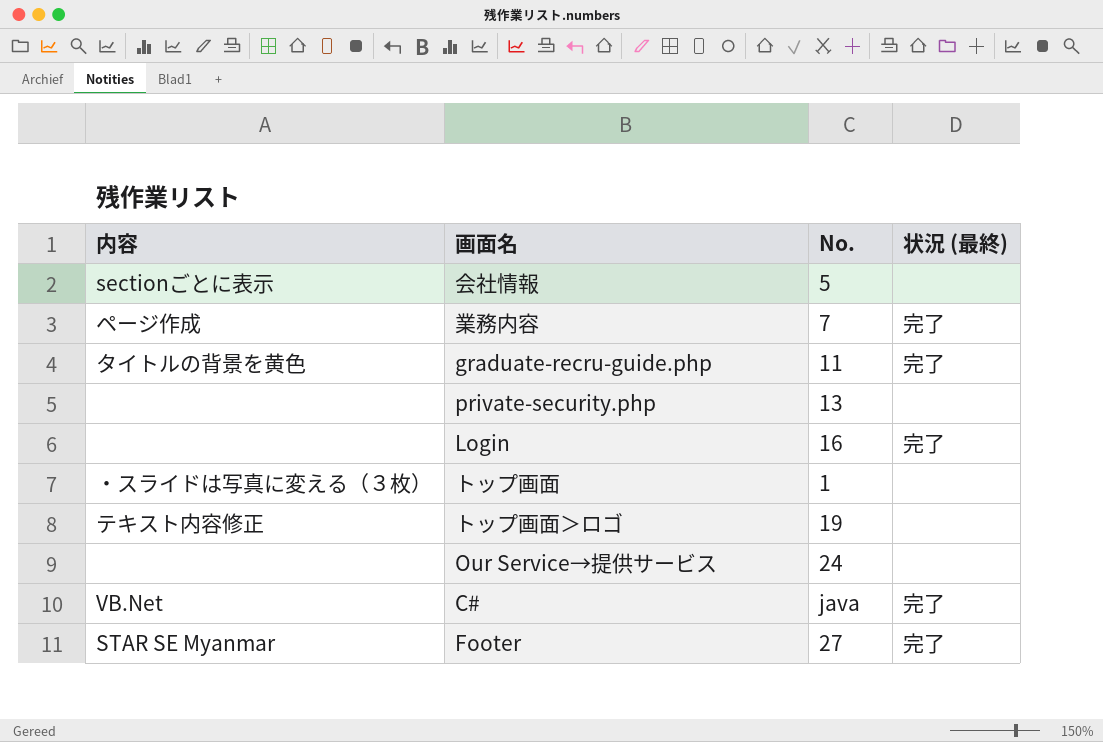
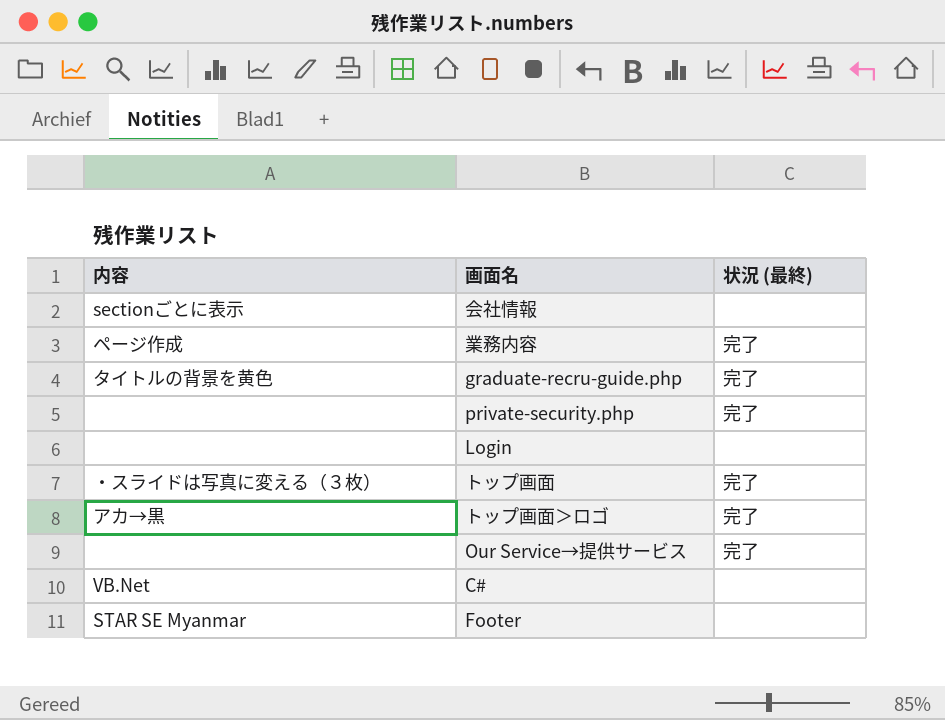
column No. | position: 3 -> none
private-security.php | 状況 (最終): none -> 完了
Login | 状況 (最終): 完了 -> none
トップ画面 | 状況 (最終): none -> 完了
トップ画面＞ロゴ | 内容: テキスト内容修正 -> アカ→黒
トップ画面＞ロゴ | 状況 (最終): none -> 完了
Our Service→提供サービス | 状況 (最終): none -> 完了
C# | 状況 (最終): 完了 -> none
Footer | 状況 (最終): 完了 -> none

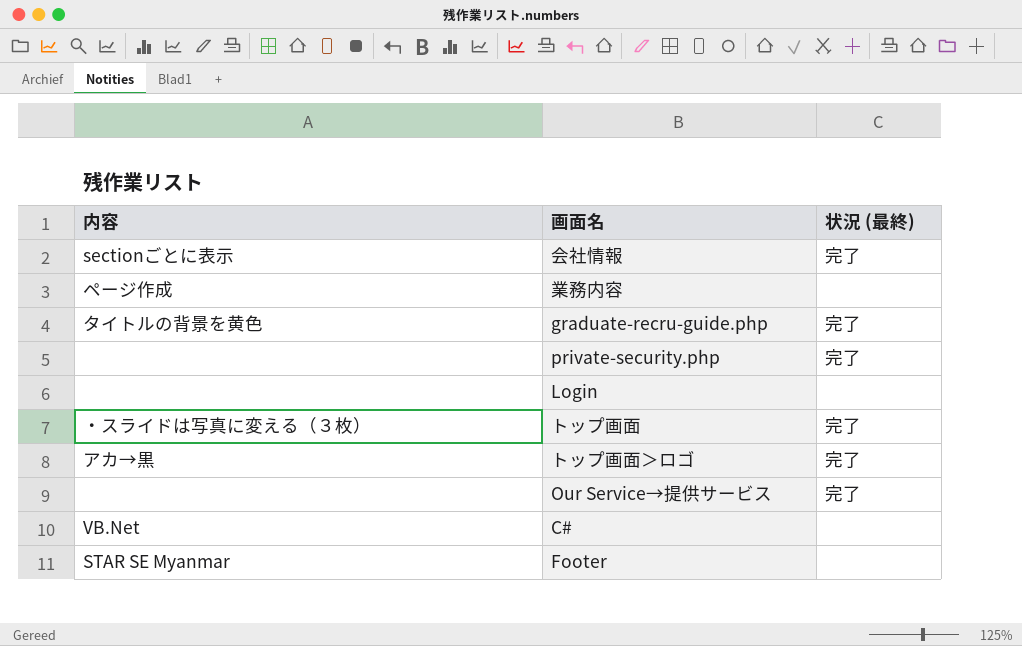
会社情報 | 状況 (最終): none -> 完了
業務内容 | 状況 (最終): 完了 -> none

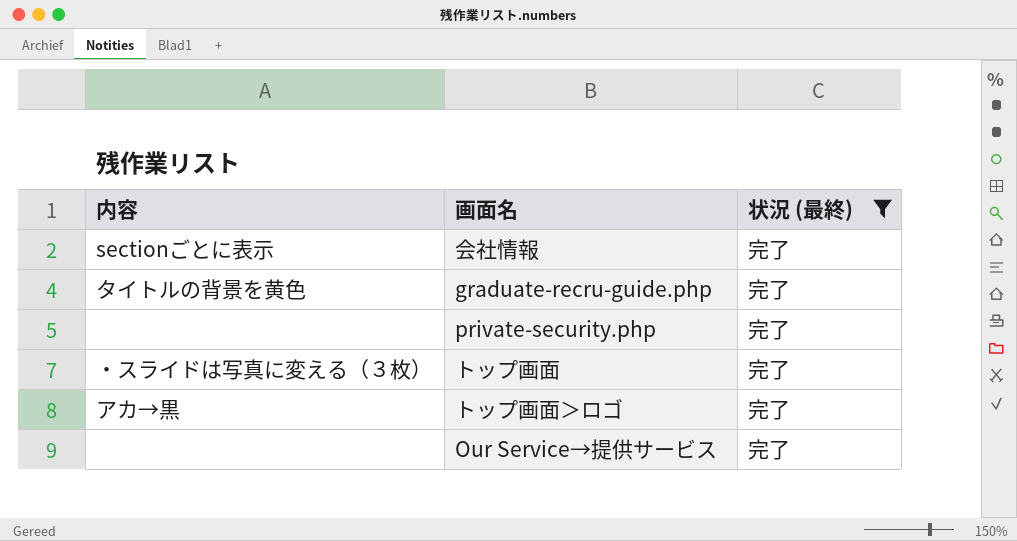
filter: none -> 状況 (最終) = 完了

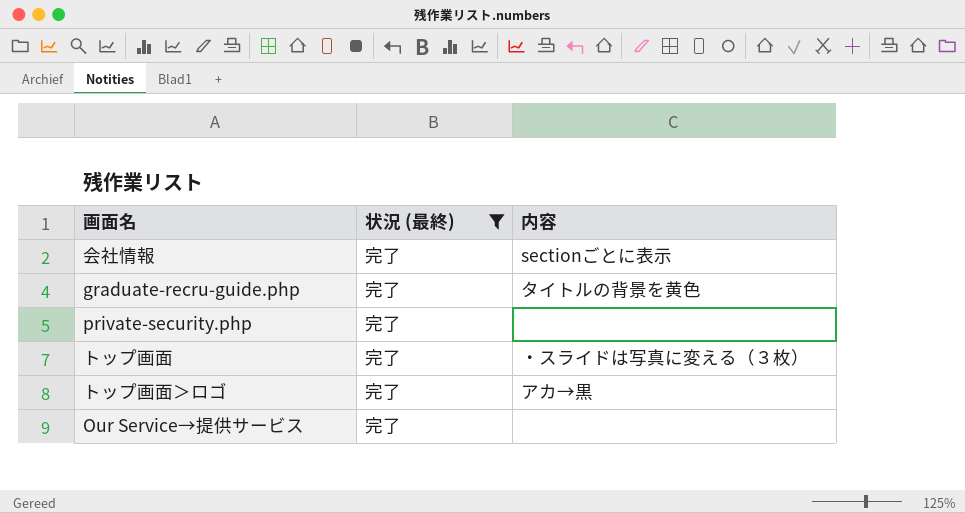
column 内容 | position: 1 -> 3

